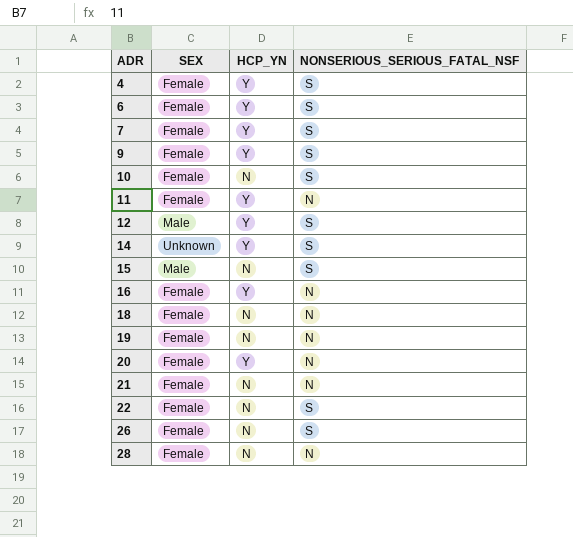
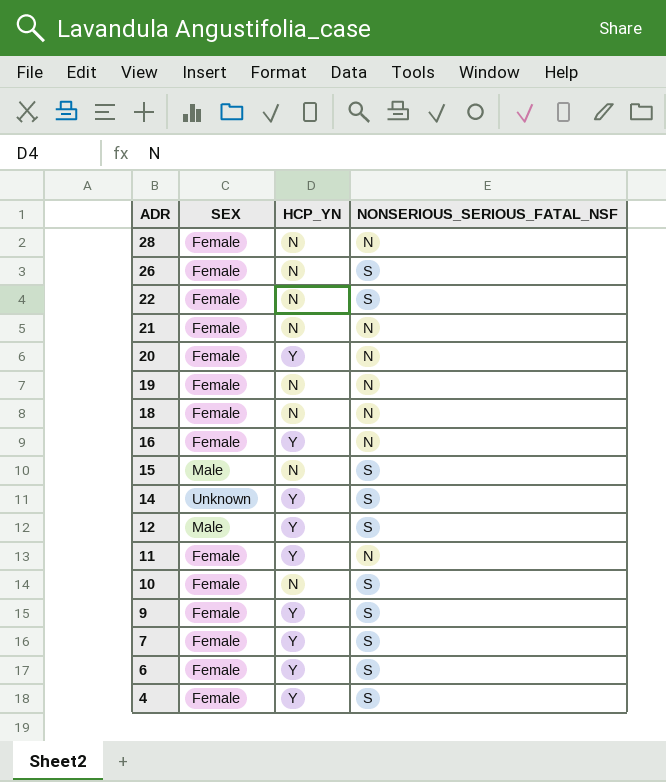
row order: ADR ascending -> ADR descending

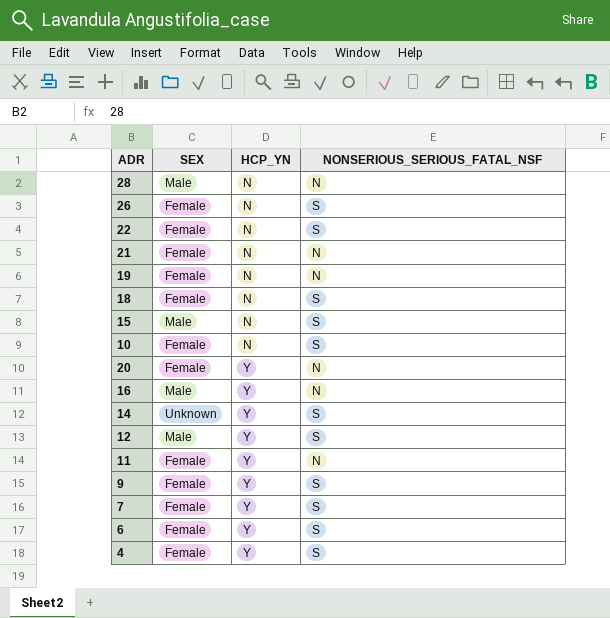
row order: ADR descending -> HCP_YN ascending
28 | SEX: Female -> Male
18 | NONSERIOUS_SERIOUS_FATAL_NSF: N -> S
16 | SEX: Female -> Male

